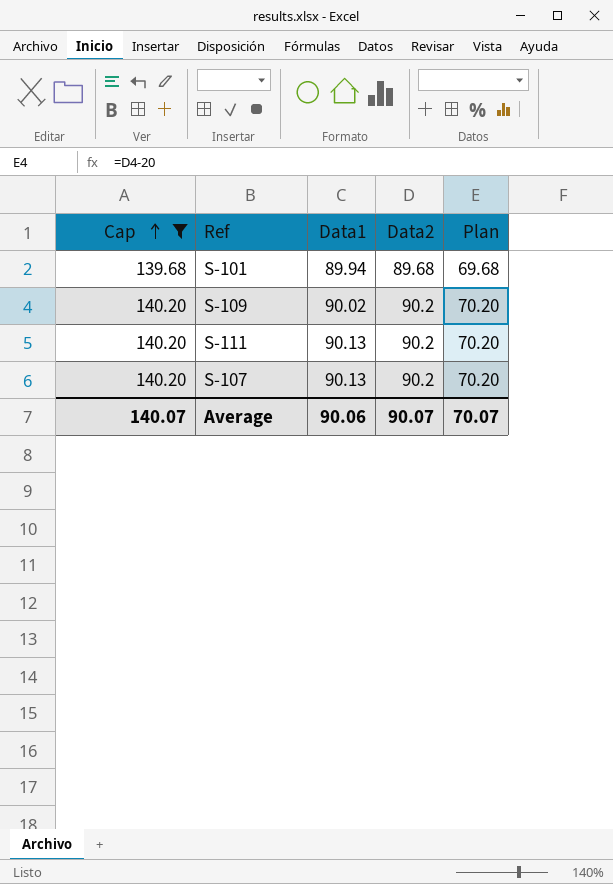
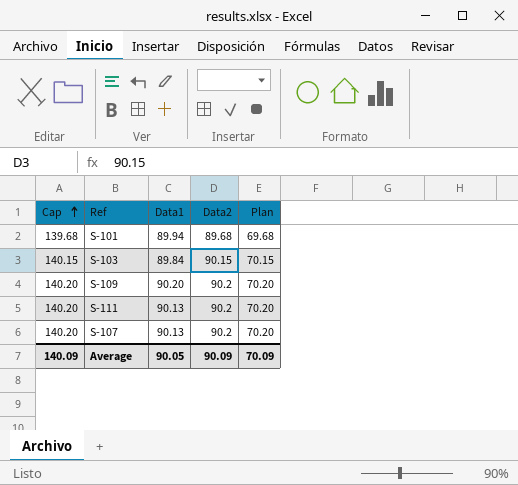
filter: Cap != 140.15 -> none
S-109 | Data1: 90.02 -> 90.20
Average | Cap: 140.07 -> 140.09
Average | Data1: 90.06 -> 90.05
Average | Data2: 90.07 -> 90.09
Average | Plan: 70.07 -> 70.09

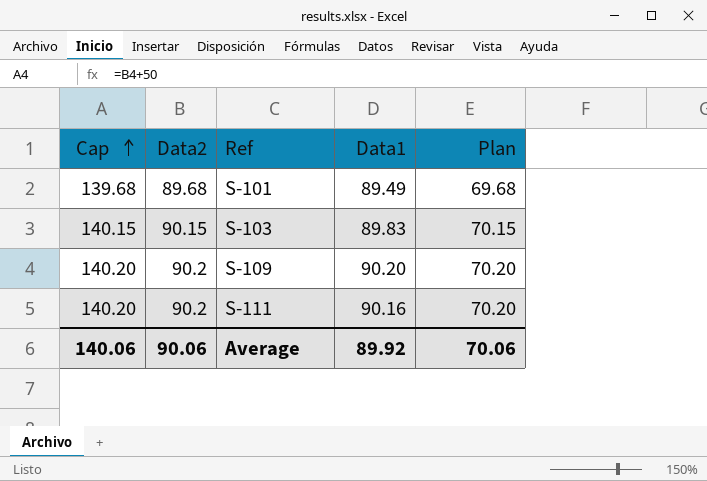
column Data2 | position: 4 -> 2
row S-107: 140.20 | 90.13 | 90.2 | 70.20 -> none
S-101 | Data1: 89.94 -> 89.49
S-103 | Data1: 89.84 -> 89.83
S-111 | Data1: 90.13 -> 90.16
Average | Cap: 140.09 -> 140.06
Average | Data2: 90.09 -> 90.06
Average | Data1: 90.05 -> 89.92
Average | Plan: 70.09 -> 70.06

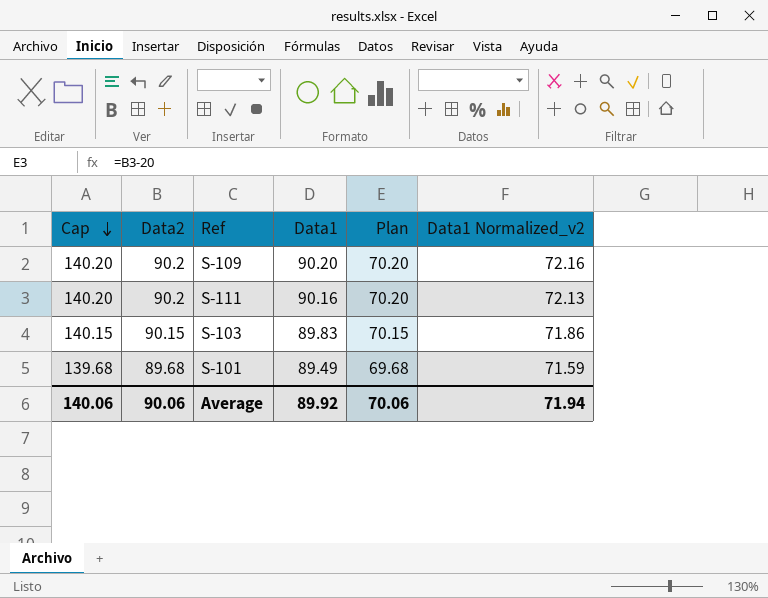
row order: Cap ascending -> Cap descending
column Data1 Normalized_v2 | formula: none -> [Data1] * 0.8

